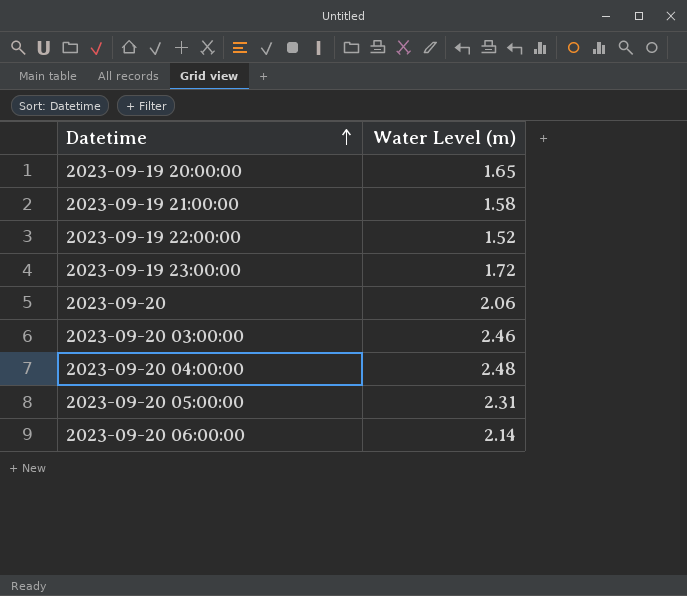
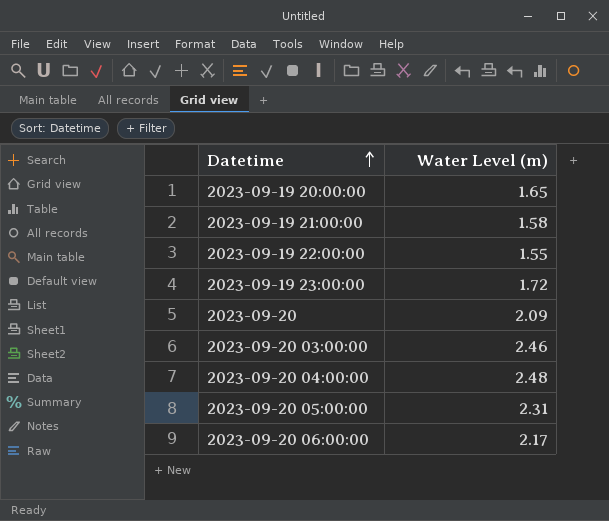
2023-09-19 22:00:00 | Water Level (m): 1.52 -> 1.55
2023-09-20 | Water Level (m): 2.06 -> 2.09
2023-09-20 06:00:00 | Water Level (m): 2.14 -> 2.17

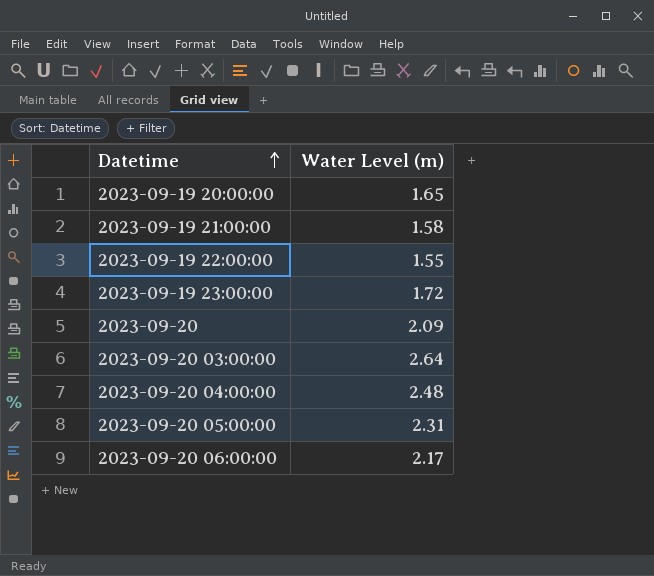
2023-09-20 03:00:00 | Water Level (m): 2.46 -> 2.64

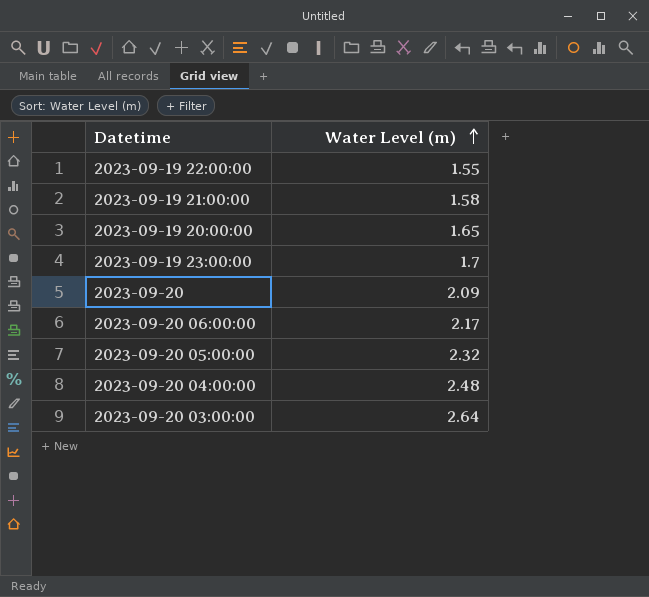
row order: Datetime ascending -> Water Level (m) ascending
2023-09-19 23:00:00 | Water Level (m): 1.72 -> 1.7
2023-09-20 05:00:00 | Water Level (m): 2.31 -> 2.32

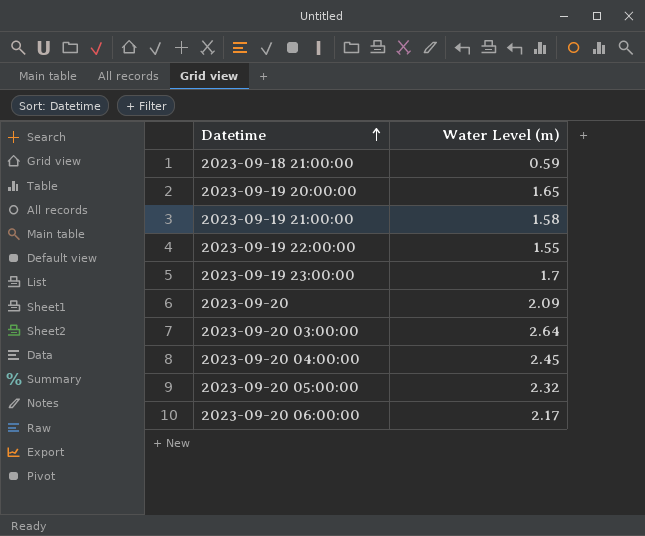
row order: Water Level (m) ascending -> Datetime ascending
row 2023-09-18 21:00:00: none -> 0.59
2023-09-20 04:00:00 | Water Level (m): 2.48 -> 2.45

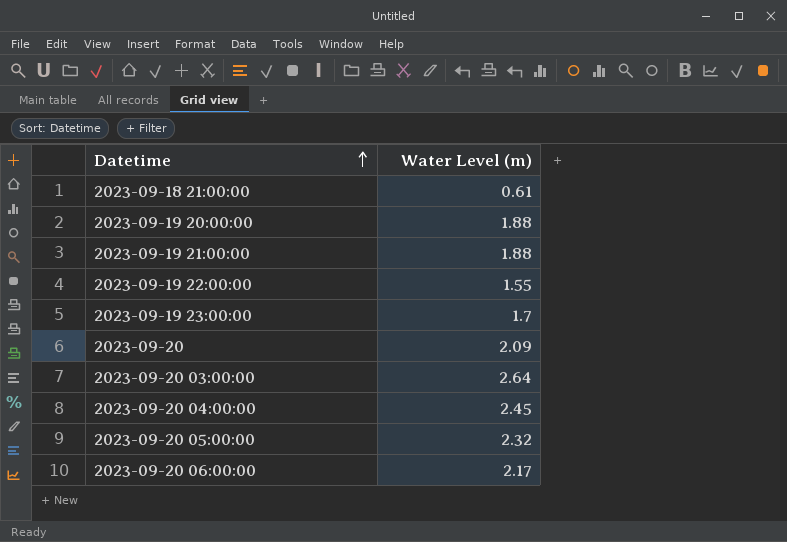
2023-09-18 21:00:00 | Water Level (m): 0.59 -> 0.61
2023-09-19 20:00:00 | Water Level (m): 1.65 -> 1.88
2023-09-19 21:00:00 | Water Level (m): 1.58 -> 1.88

